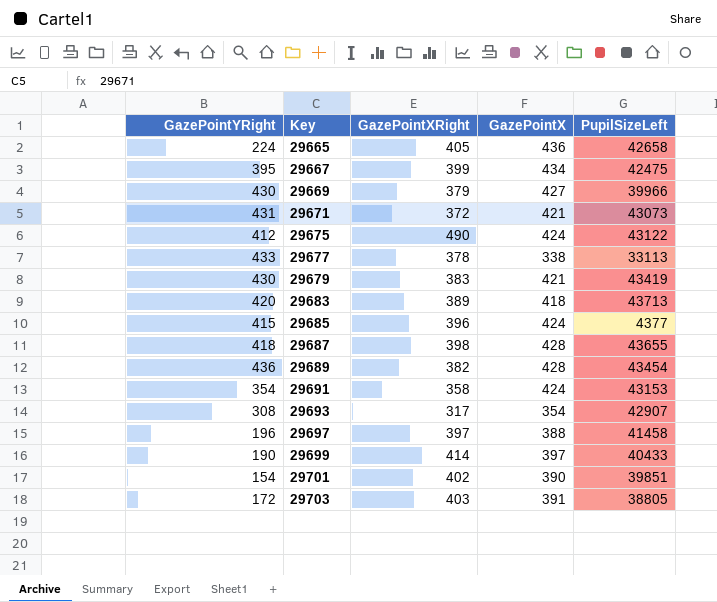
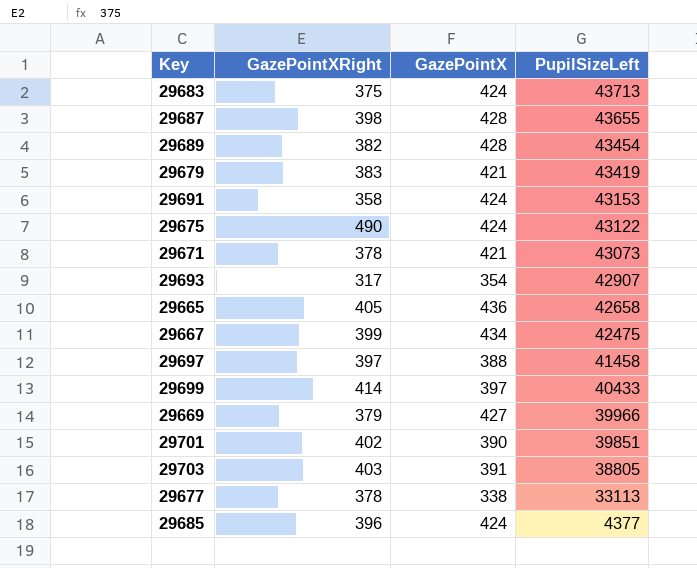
row order: Key ascending -> PupilSizeLeft descending
column GazePointYRight | position: 1 -> none
29683 | GazePointXRight: 389 -> 375
29683 | GazePointX: 418 -> 424
29671 | GazePointXRight: 372 -> 378

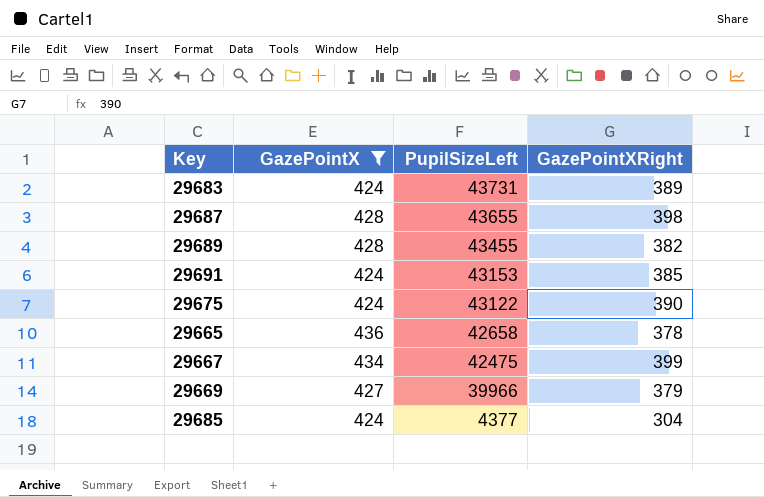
filter: none -> GazePointX >= 424
column GazePointXRight | position: 2 -> 4
29683 | PupilSizeLeft: 43713 -> 43731
29683 | GazePointXRight: 375 -> 389
29689 | PupilSizeLeft: 43454 -> 43455
29691 | GazePointXRight: 358 -> 385
29675 | GazePointXRight: 490 -> 390
29665 | GazePointXRight: 405 -> 378
29685 | GazePointXRight: 396 -> 304

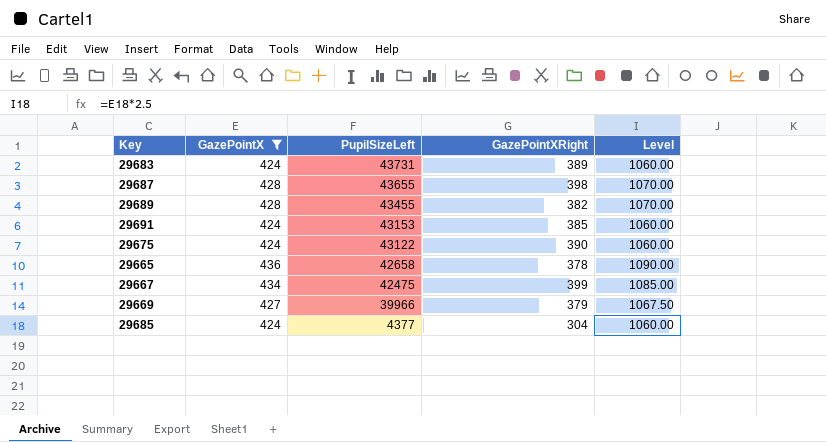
column Level | formula: none -> [GazePointX] * 2.5

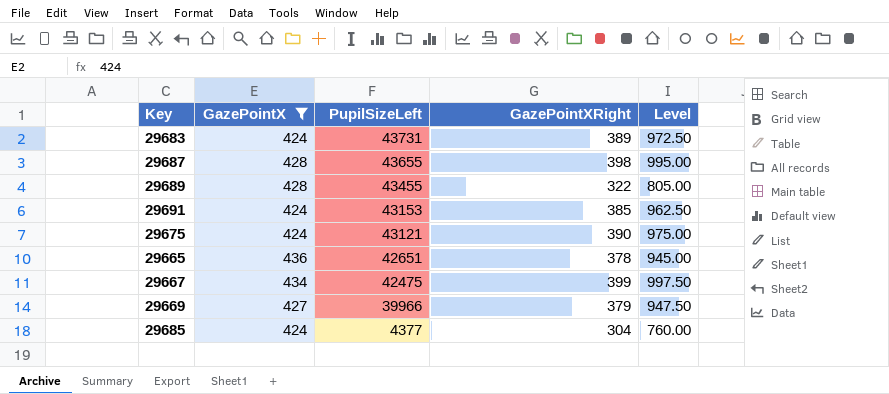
column Level | formula: [GazePointX] * 2.5 -> [GazePointXRight] * 2.5
29689 | GazePointXRight: 382 -> 322
29675 | PupilSizeLeft: 43122 -> 43121
29665 | PupilSizeLeft: 42658 -> 42651

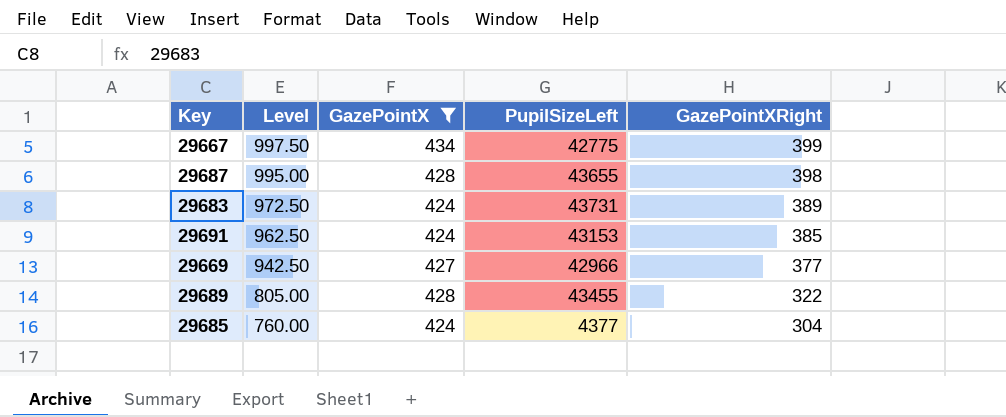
row order: PupilSizeLeft descending -> Level descending
column Level | position: 5 -> 2
row 29675: 424 | 43121 | 390 | 975.00 -> none
row 29665: 436 | 42651 | 378 | 945.00 -> none
29667 | PupilSizeLeft: 42475 -> 42775
29669 | Level: 947.50 -> 942.50
29669 | PupilSizeLeft: 39966 -> 42966
29669 | GazePointXRight: 379 -> 377

